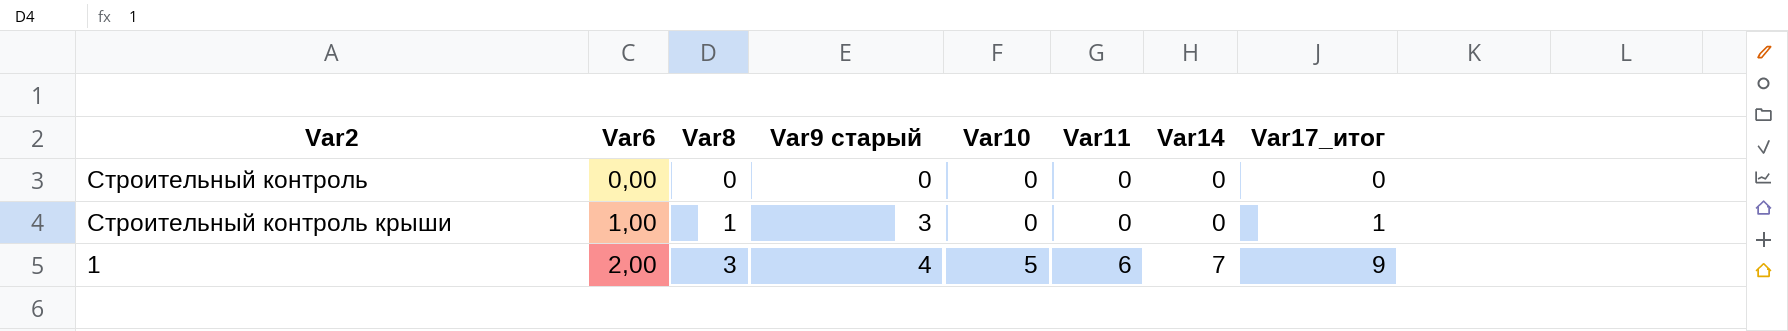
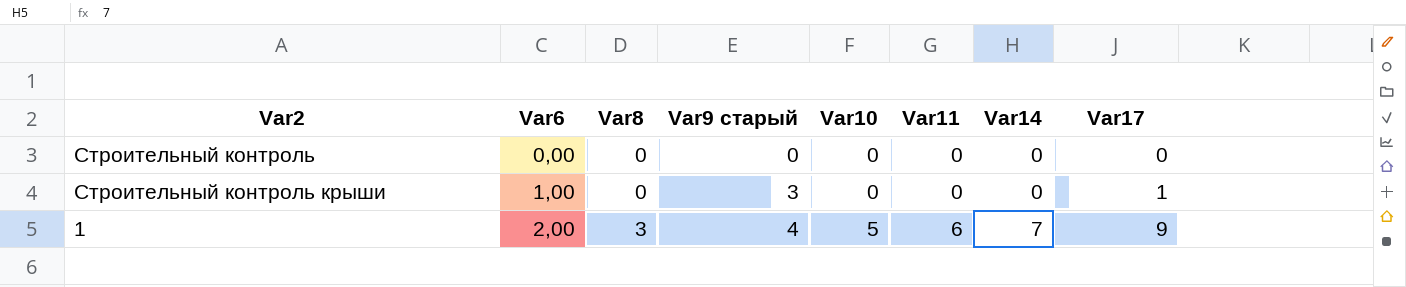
column name: Var17_итог -> Var17
Строительный контроль крыши | Var8: 1 -> 0

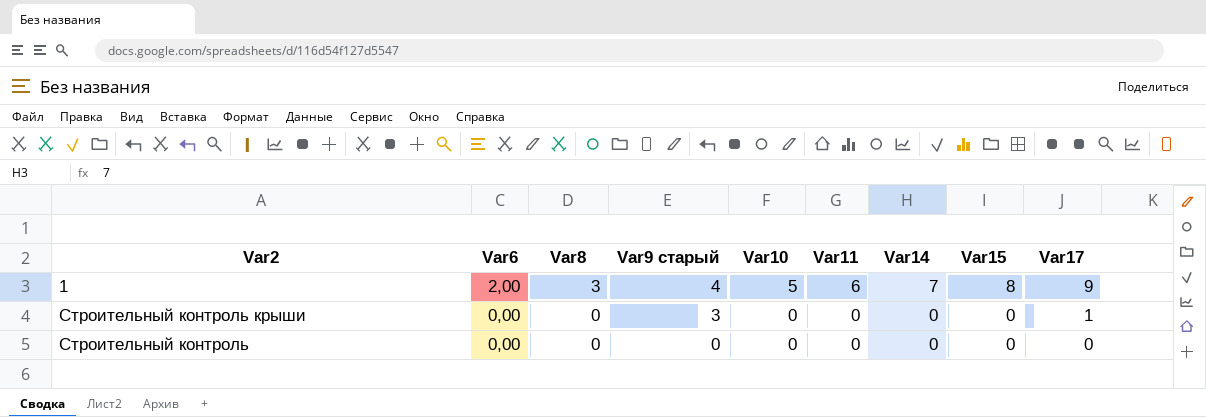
row order: Var6 ascending -> Var6 descending
column Var15 | position: none -> 8
Строительный контроль крыши | Var6: 1,00 -> 0,00

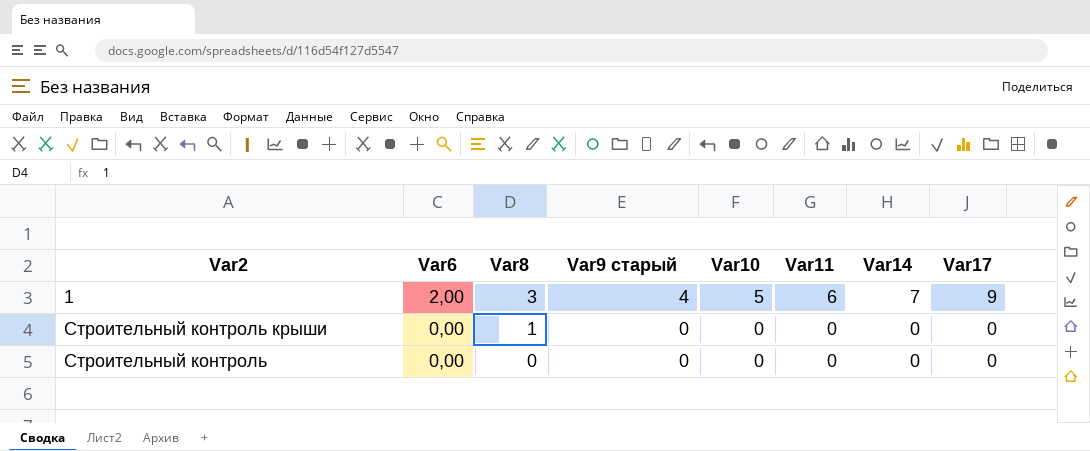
column Var15 | position: 8 -> none
Строительный контроль крыши | Var8: 0 -> 1
Строительный контроль крыши | Var9 старый: 3 -> 0
Строительный контроль крыши | Var17: 1 -> 0

